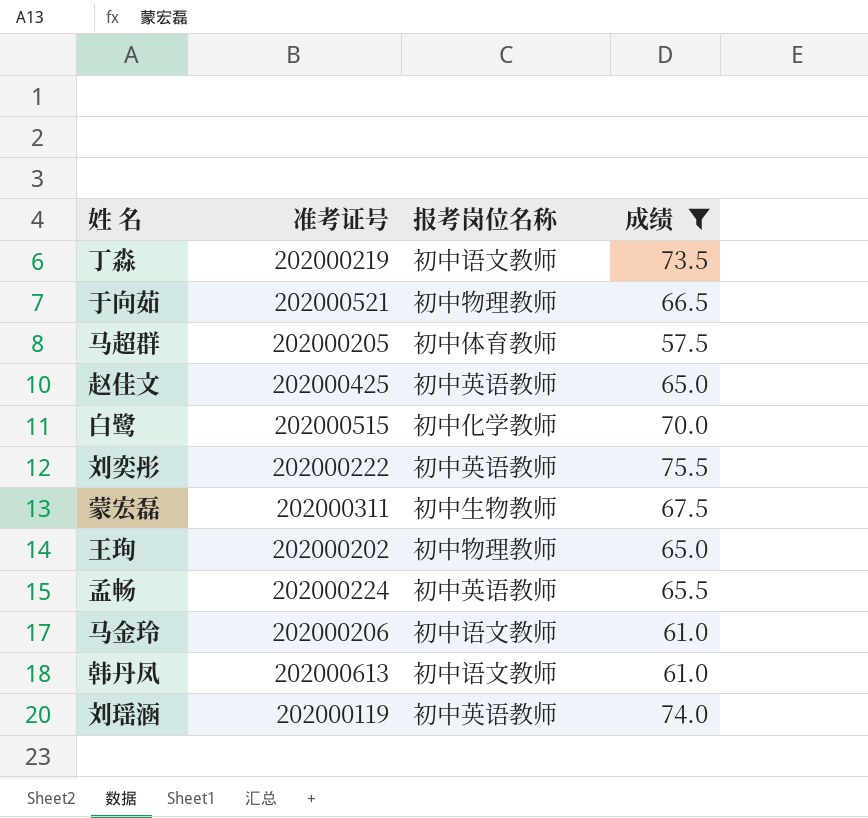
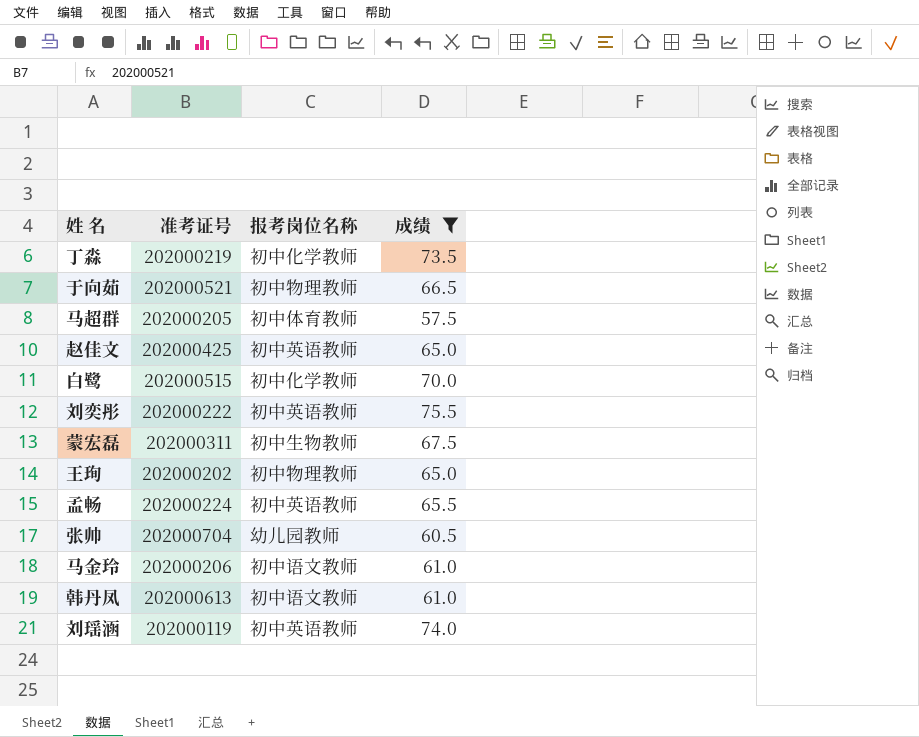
丁淼 | 报考岗位名称: 初中语文教师 -> 初中化学教师
row 张帅: none -> 202000704 | 幼儿园教师 | 60.5

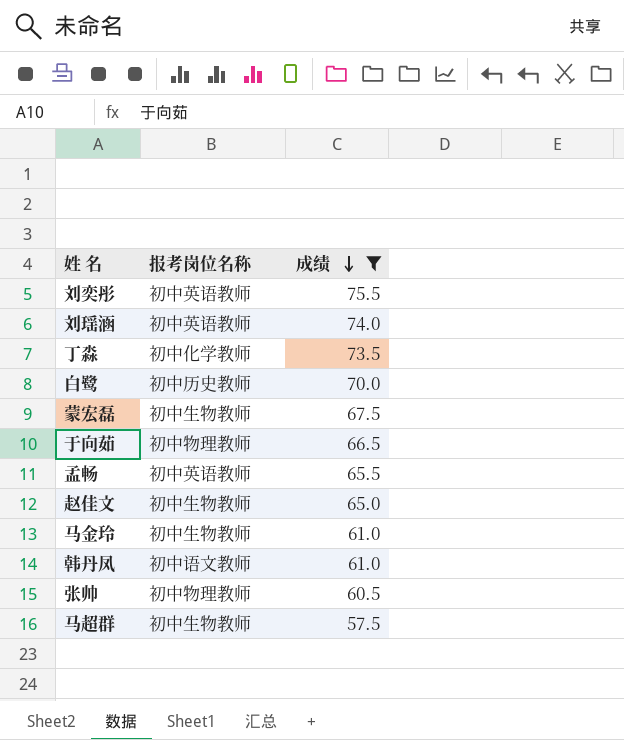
row order: none -> 成绩 descending
column 准考证号 | position: 2 -> none
row 王珣: 202000202 | 初中物理教师 | 65.0 -> none
白鹭 | 报考岗位名称: 初中化学教师 -> 初中历史教师
赵佳文 | 报考岗位名称: 初中英语教师 -> 初中生物教师
马金玲 | 报考岗位名称: 初中语文教师 -> 初中生物教师
张帅 | 报考岗位名称: 幼儿园教师 -> 初中物理教师
马超群 | 报考岗位名称: 初中体育教师 -> 初中生物教师

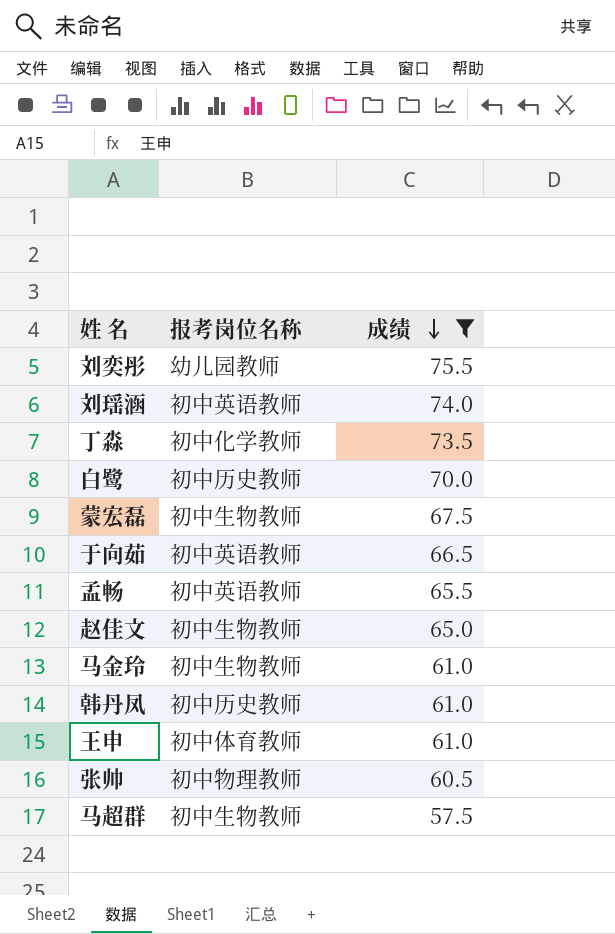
刘奕彤 | 报考岗位名称: 初中英语教师 -> 幼儿园教师
于向茹 | 报考岗位名称: 初中物理教师 -> 初中英语教师
韩丹凤 | 报考岗位名称: 初中语文教师 -> 初中历史教师
row 王申: none -> 初中体育教师 | 61.0

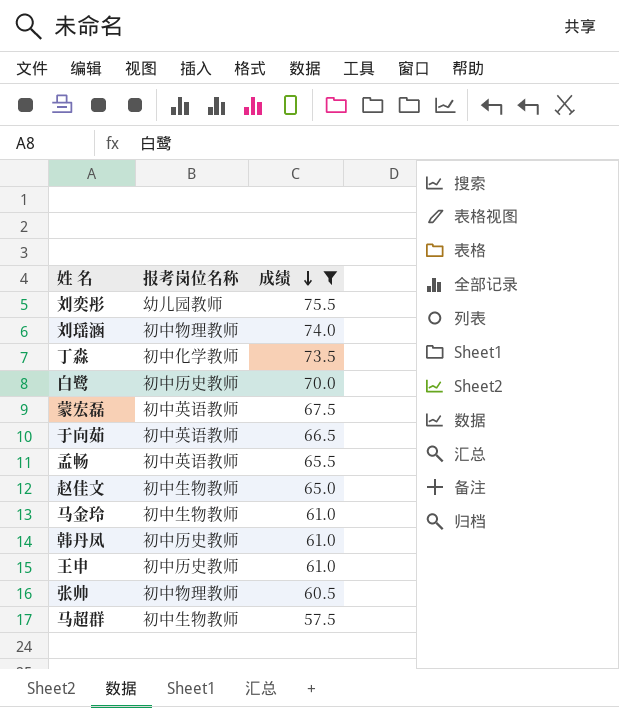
刘瑶涵 | 报考岗位名称: 初中英语教师 -> 初中物理教师
蒙宏磊 | 报考岗位名称: 初中生物教师 -> 初中英语教师
王申 | 报考岗位名称: 初中体育教师 -> 初中历史教师

